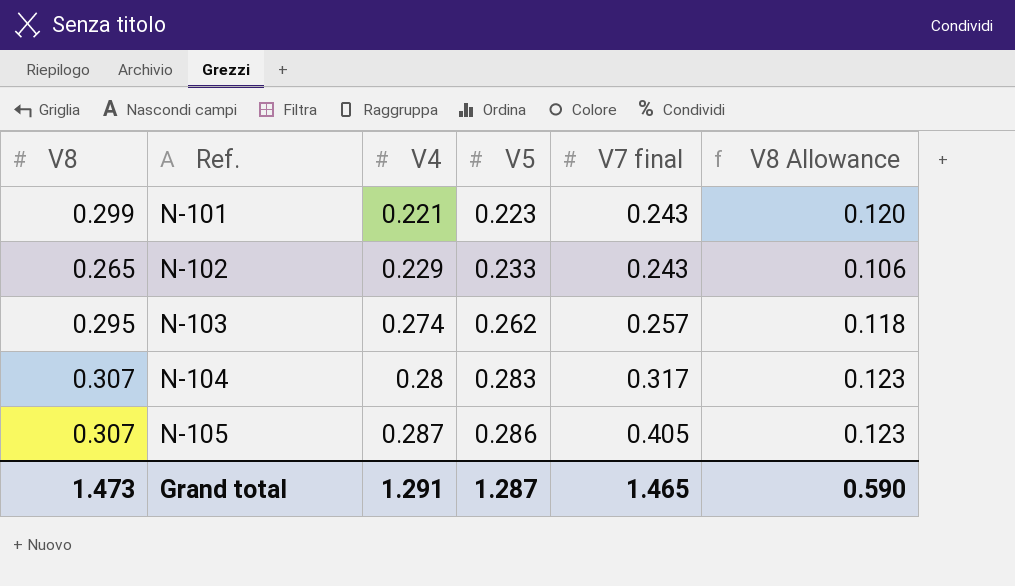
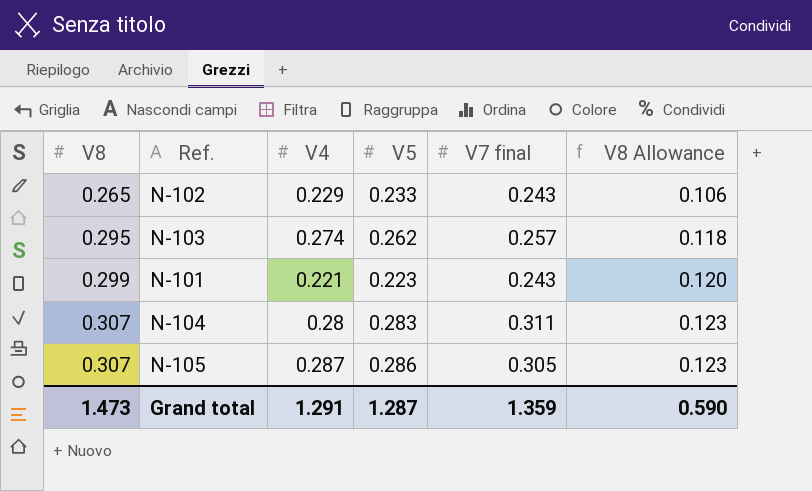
row order: Ref. ascending -> V8 ascending
N-104 | V7 final: 0.317 -> 0.311
N-105 | V7 final: 0.405 -> 0.305
Grand total | V7 final: 1.465 -> 1.359

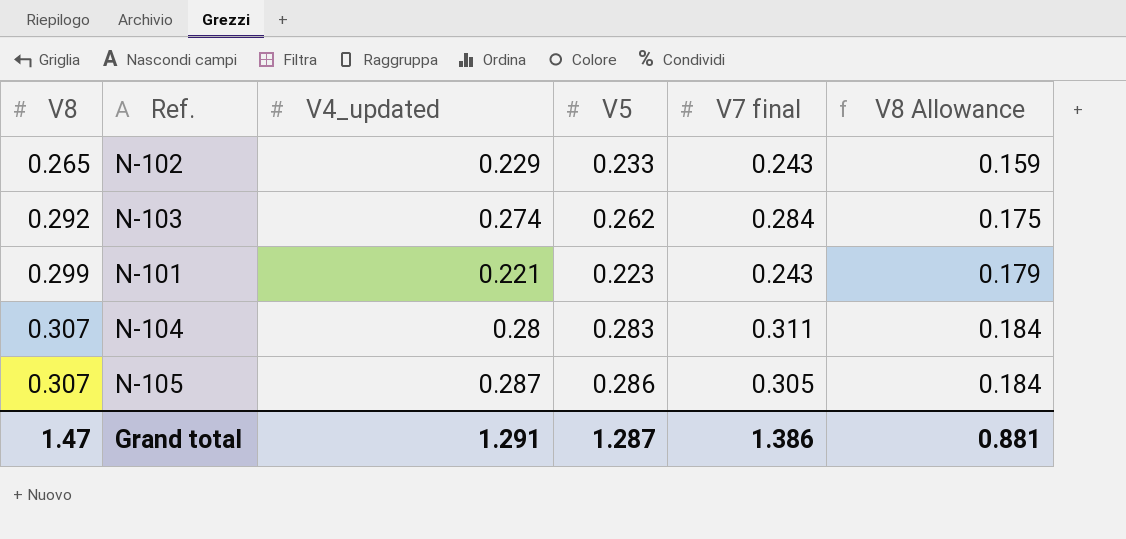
column name: V4 -> V4_updated
column V8 Allowance | formula: [V8] * 0.4 -> [V8] * 0.6
N-103 | V8: 0.295 -> 0.292
N-103 | V7 final: 0.257 -> 0.284
Grand total | V8: 1.473 -> 1.47
Grand total | V7 final: 1.359 -> 1.386
Grand total | V8 Allowance: 0.590 -> 0.881

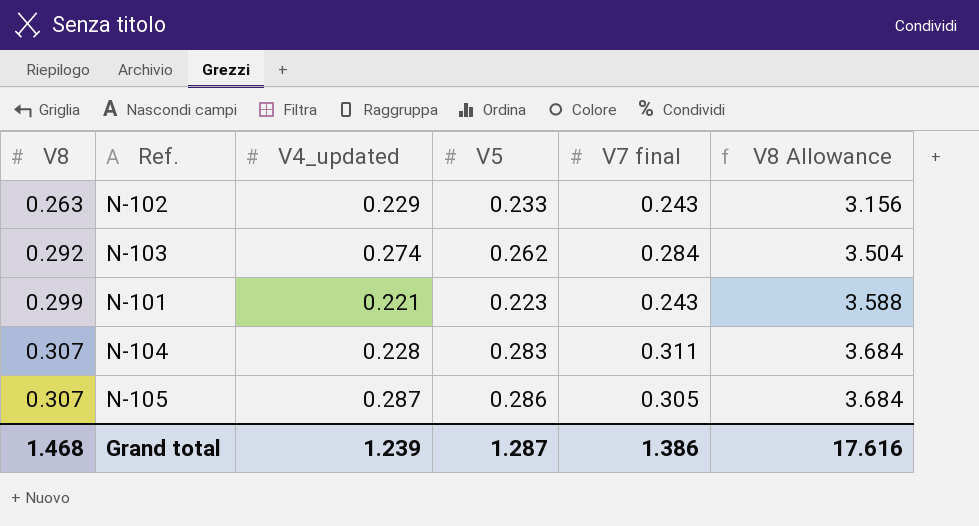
column V8 Allowance | formula: [V8] * 0.6 -> [V8] * 12
N-102 | V8: 0.265 -> 0.263
N-104 | V4_updated: 0.28 -> 0.228
Grand total | V8: 1.47 -> 1.468
Grand total | V4_updated: 1.291 -> 1.239
Grand total | V8 Allowance: 0.881 -> 17.616

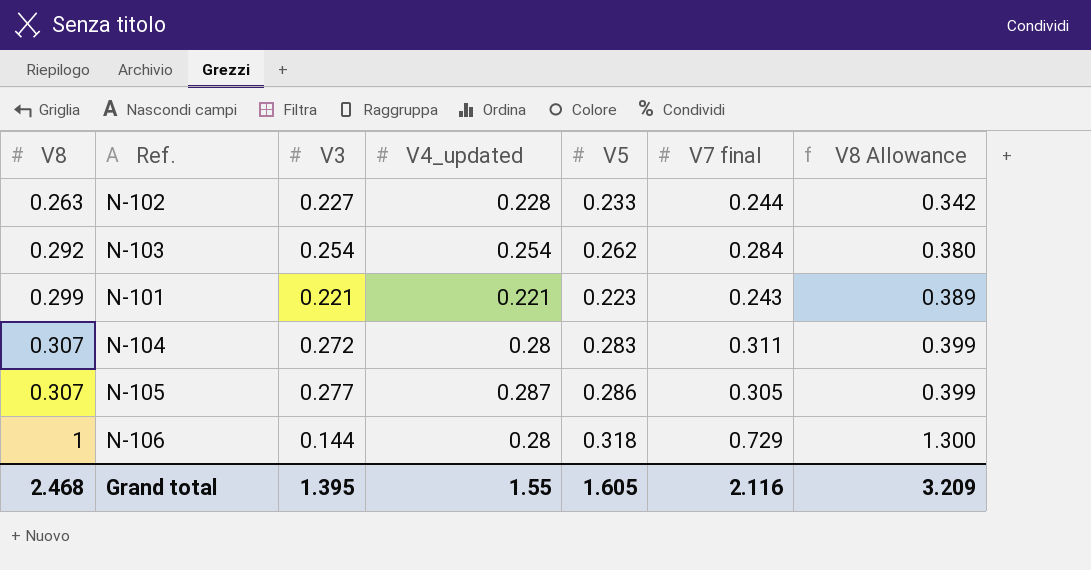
column V3 | position: none -> 3
column V8 Allowance | formula: [V8] * 12 -> [V8] * 1.3
N-102 | V4_updated: 0.229 -> 0.228
N-102 | V7 final: 0.243 -> 0.244
N-103 | V4_updated: 0.274 -> 0.254
N-104 | V4_updated: 0.228 -> 0.28
row N-106: none -> 1 | 0.144 | 0.28 | 0.318 | 0.729 | 1.300
Grand total | V8: 1.468 -> 2.468
Grand total | V4_updated: 1.239 -> 1.55
Grand total | V5: 1.287 -> 1.605
Grand total | V7 final: 1.386 -> 2.116
Grand total | V8 Allowance: 17.616 -> 3.209

